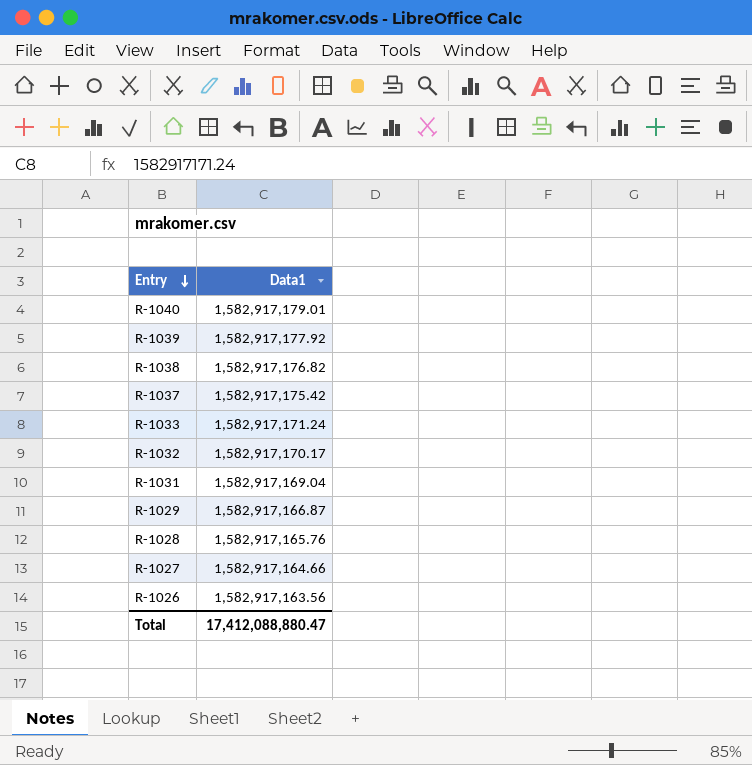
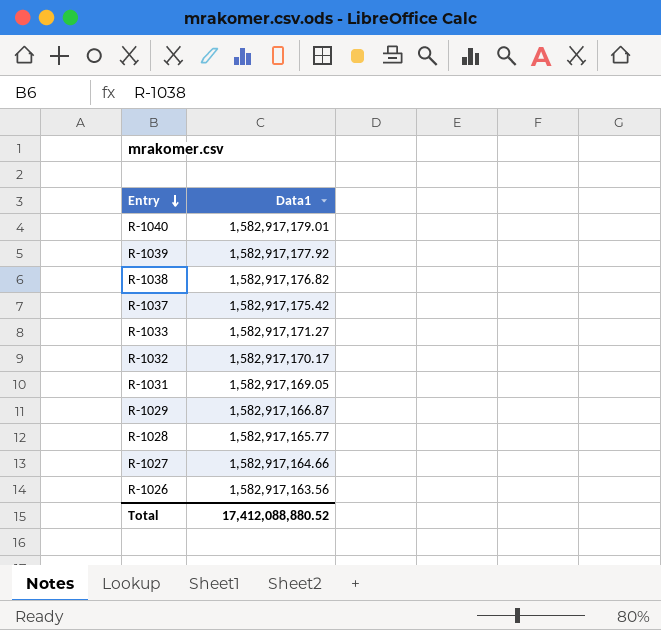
R-1033 | Data1: 1,582,917,171.24 -> 1,582,917,171.27
R-1031 | Data1: 1,582,917,169.04 -> 1,582,917,169.05
R-1028 | Data1: 1,582,917,165.76 -> 1,582,917,165.77
Total | Data1: 17,412,088,880.47 -> 17,412,088,880.52

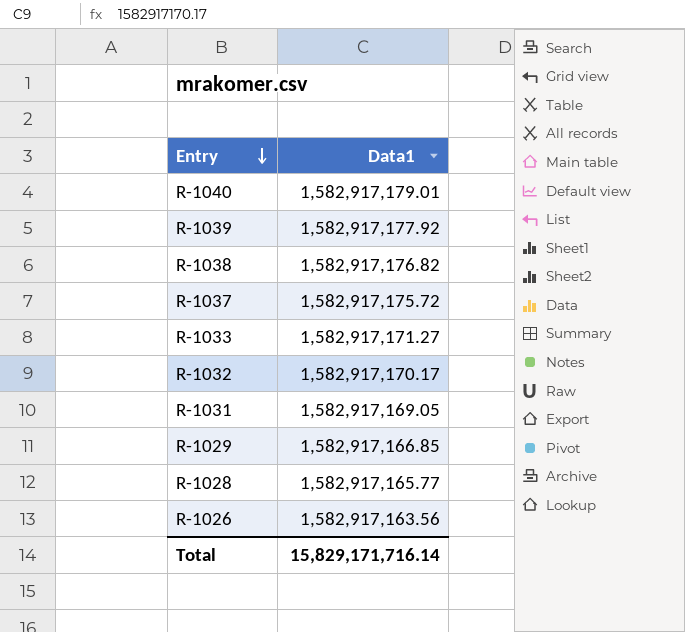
row R-1027: 1,582,917,164.66 -> none
R-1037 | Data1: 1,582,917,175.42 -> 1,582,917,175.72
R-1029 | Data1: 1,582,917,166.87 -> 1,582,917,166.85
Total | Data1: 17,412,088,880.52 -> 15,829,171,716.14

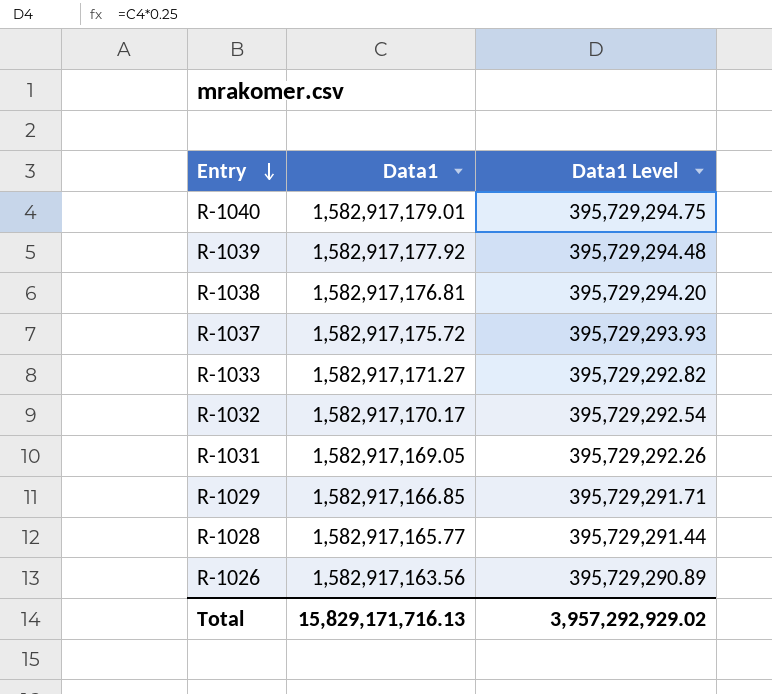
column Data1 Level | formula: none -> [Data1] * 0.25
R-1038 | Data1: 1,582,917,176.82 -> 1,582,917,176.81
Total | Data1: 15,829,171,716.14 -> 15,829,171,716.13

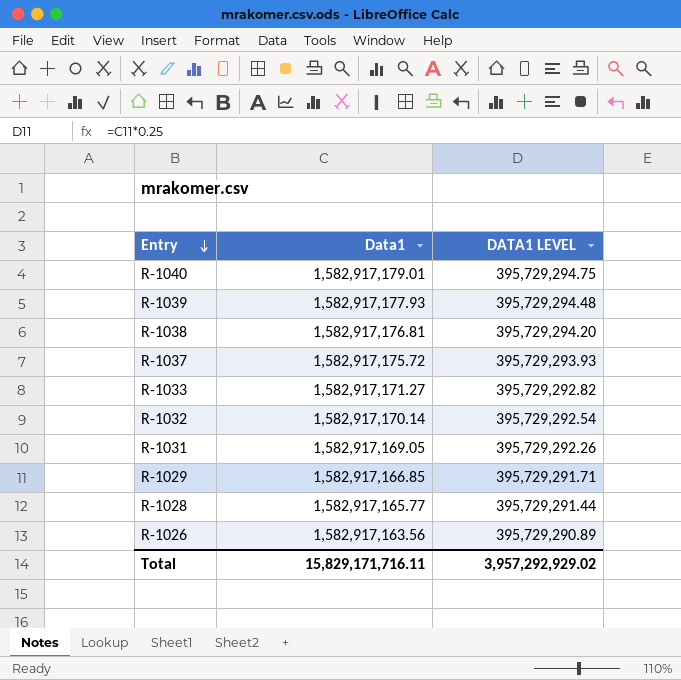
column name: Data1 Level -> DATA1 LEVEL
R-1039 | Data1: 1,582,917,177.92 -> 1,582,917,177.93
R-1032 | Data1: 1,582,917,170.17 -> 1,582,917,170.14
Total | Data1: 15,829,171,716.13 -> 15,829,171,716.11

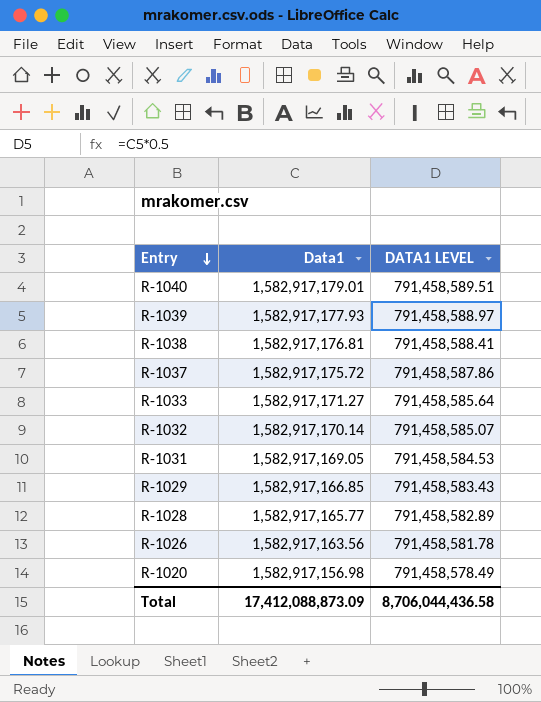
column DATA1 LEVEL | formula: [Data1] * 0.25 -> [Data1] * 0.5
row R-1020: none -> 1,582,917,156.98 | 791,458,578.49
Total | Data1: 15,829,171,716.11 -> 17,412,088,873.09
Total | DATA1 LEVEL: 3,957,292,929.02 -> 8,706,044,436.58

